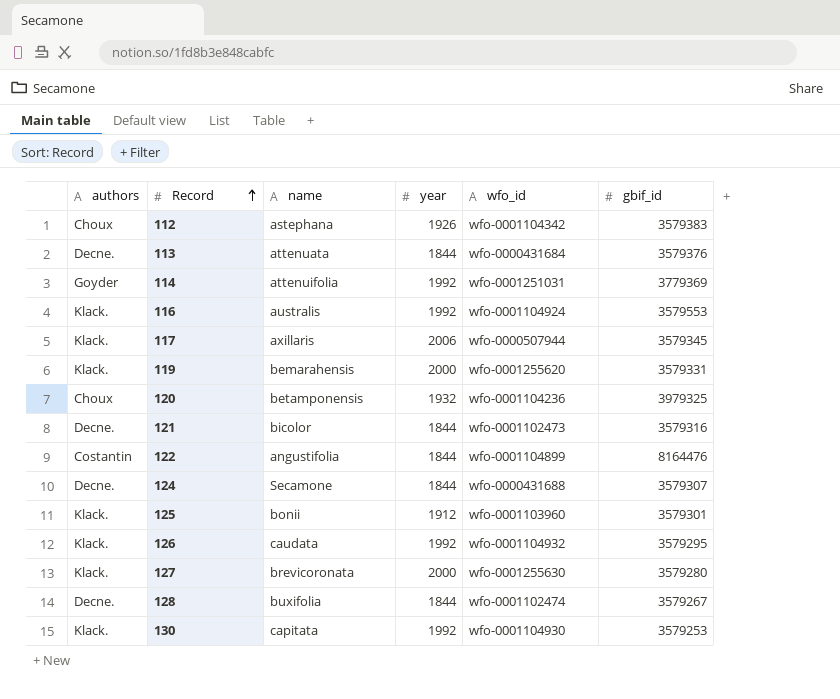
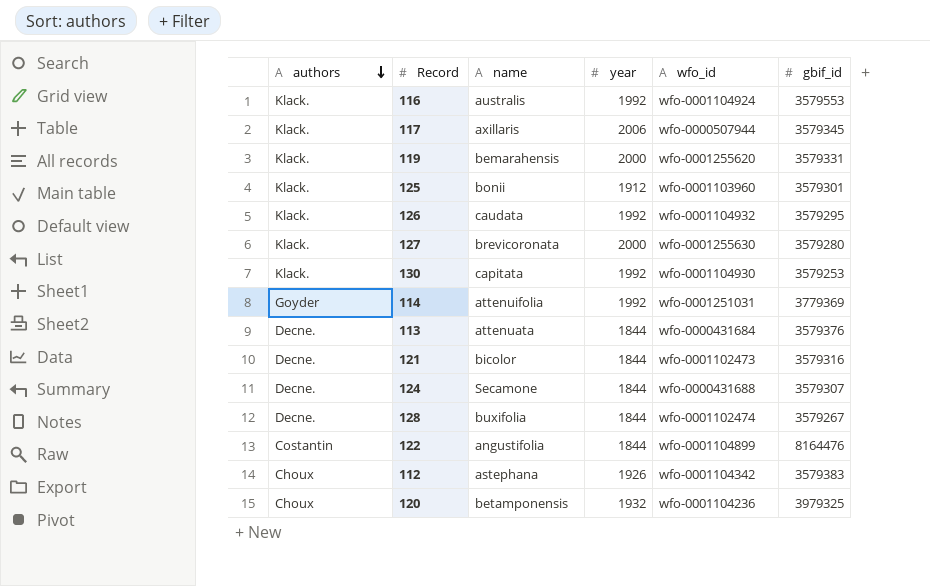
row order: Record ascending -> authors descending

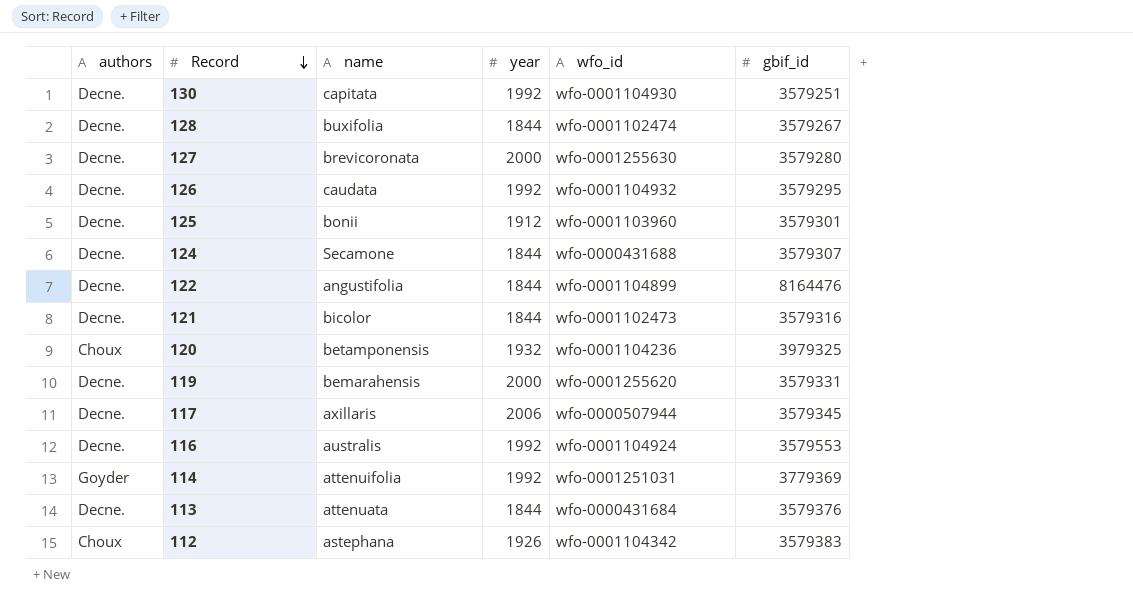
row order: authors descending -> Record descending
130 | authors: Klack. -> Decne.
130 | gbif_id: 3579253 -> 3579251
127 | authors: Klack. -> Decne.
126 | authors: Klack. -> Decne.
125 | authors: Klack. -> Decne.
122 | authors: Costantin -> Decne.
119 | authors: Klack. -> Decne.
117 | authors: Klack. -> Decne.
116 | authors: Klack. -> Decne.

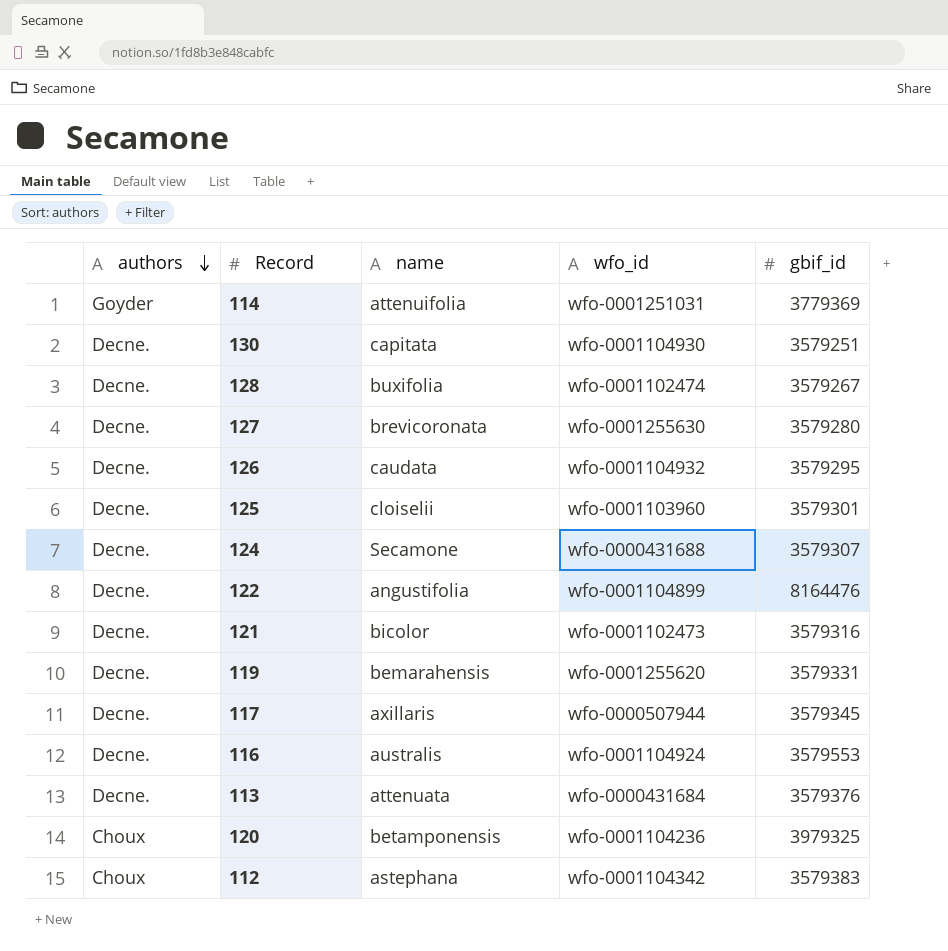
row order: Record descending -> authors descending
column year | position: 4 -> none
125 | name: bonii -> cloiselii

